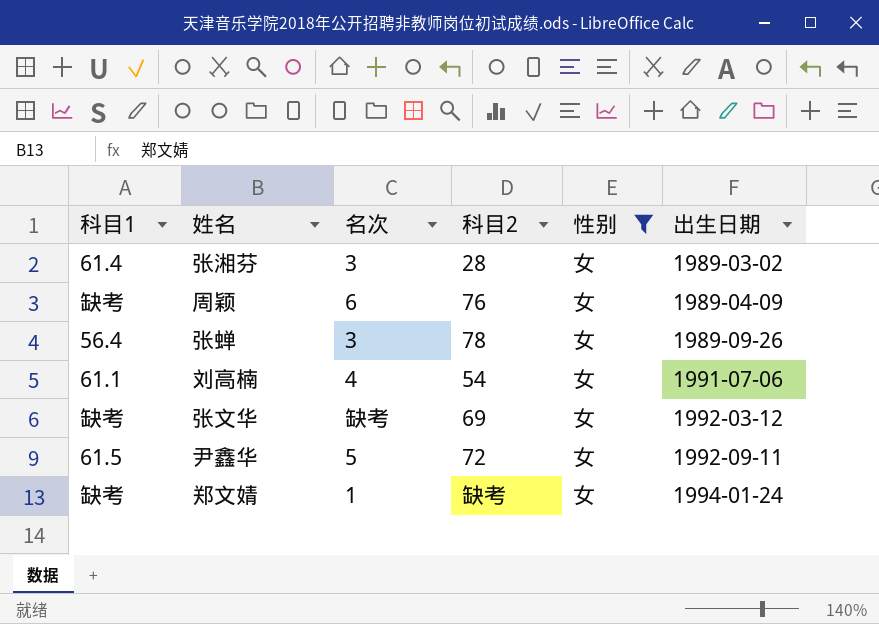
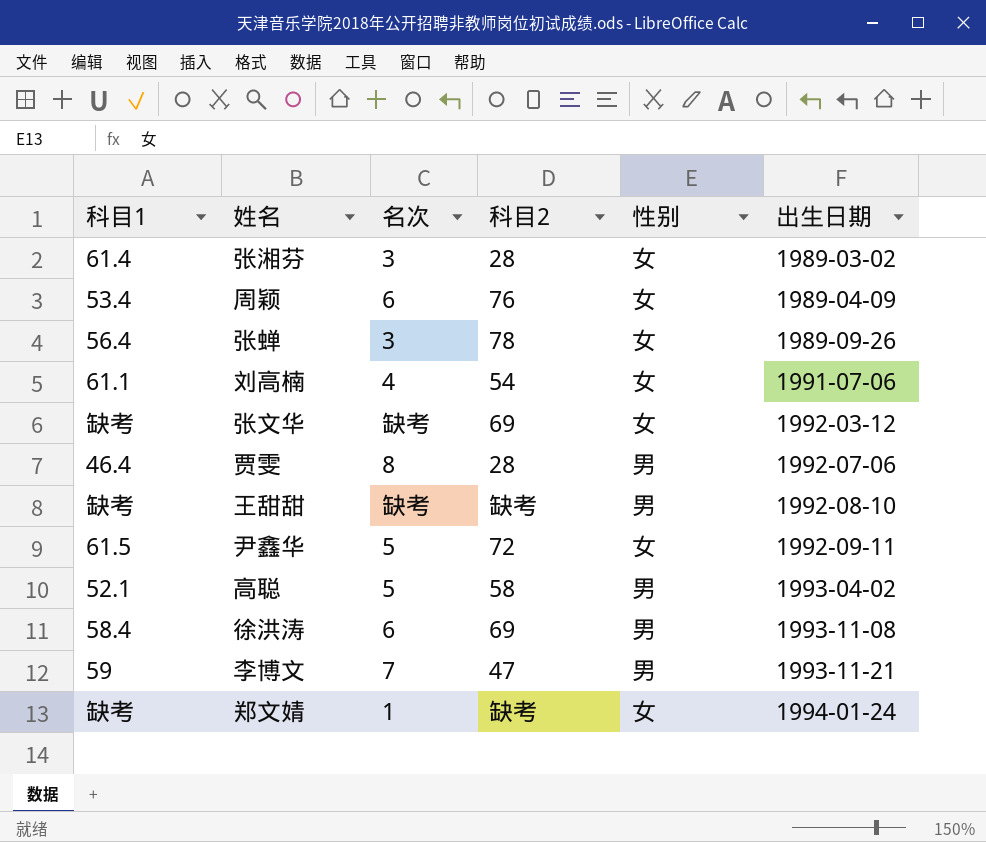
filter: 性别 = 女 -> none
周颖 | 科目1: 缺考 -> 53.4

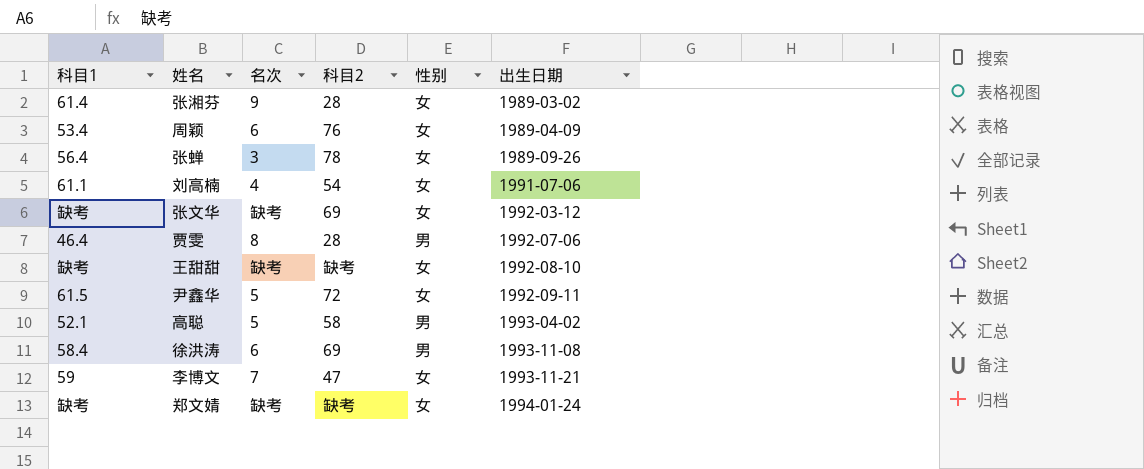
张湘芬 | 名次: 3 -> 9
王甜甜 | 性别: 男 -> 女
李博文 | 性别: 男 -> 女
郑文婧 | 名次: 1 -> 缺考

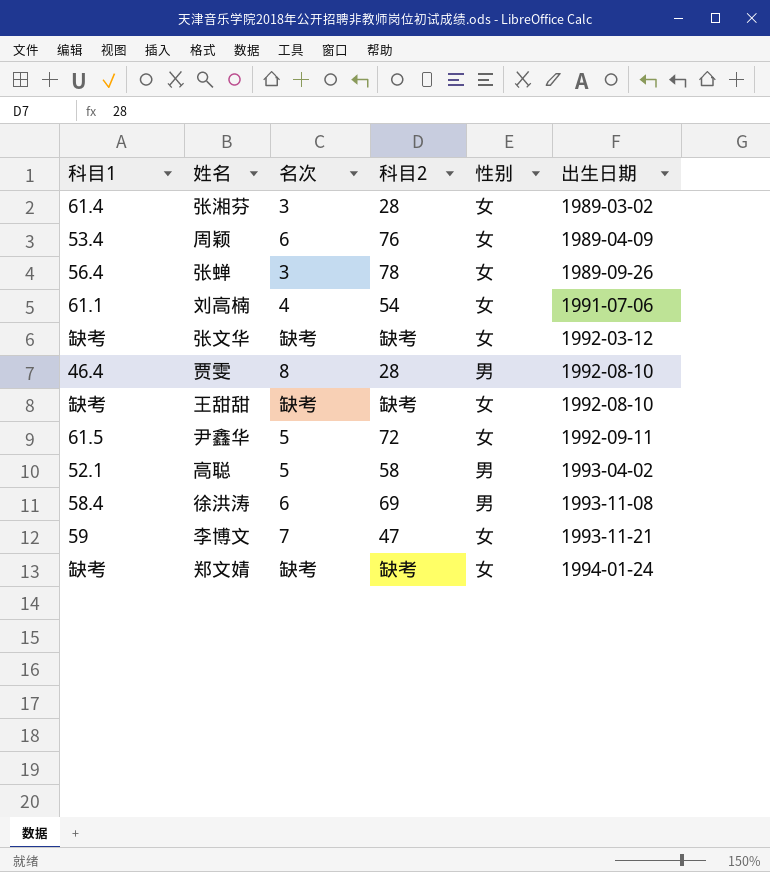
张湘芬 | 名次: 9 -> 3
张文华 | 科目2: 69 -> 缺考
贾雯 | 出生日期: 1992-07-06 -> 1992-08-10

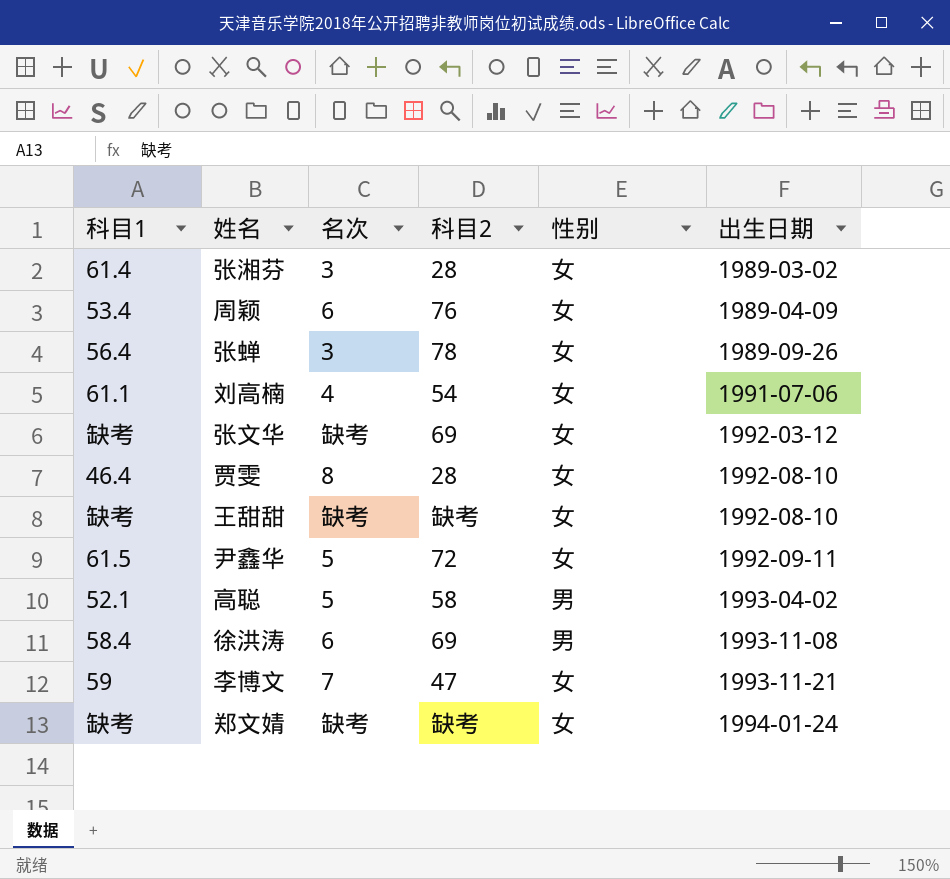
张文华 | 科目2: 缺考 -> 69
贾雯 | 性别: 男 -> 女

